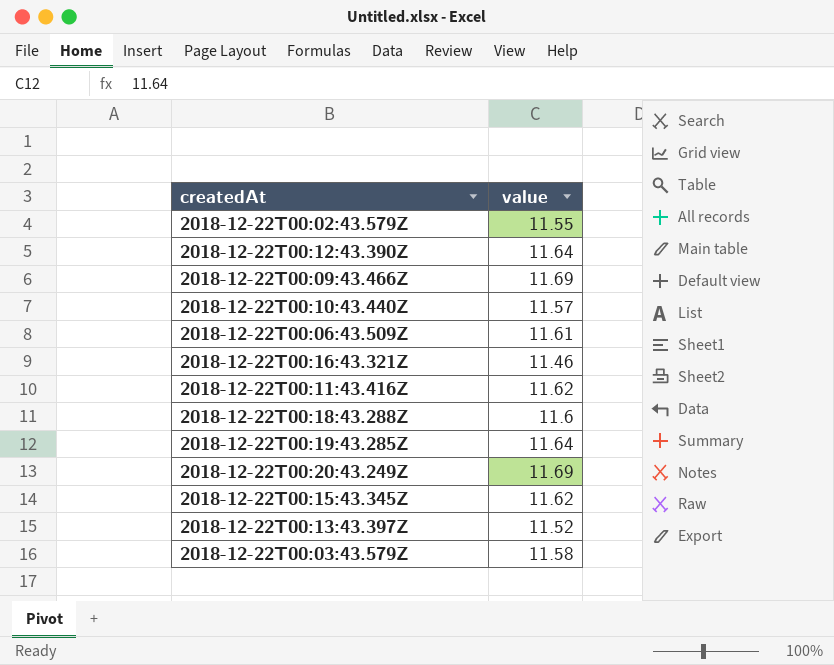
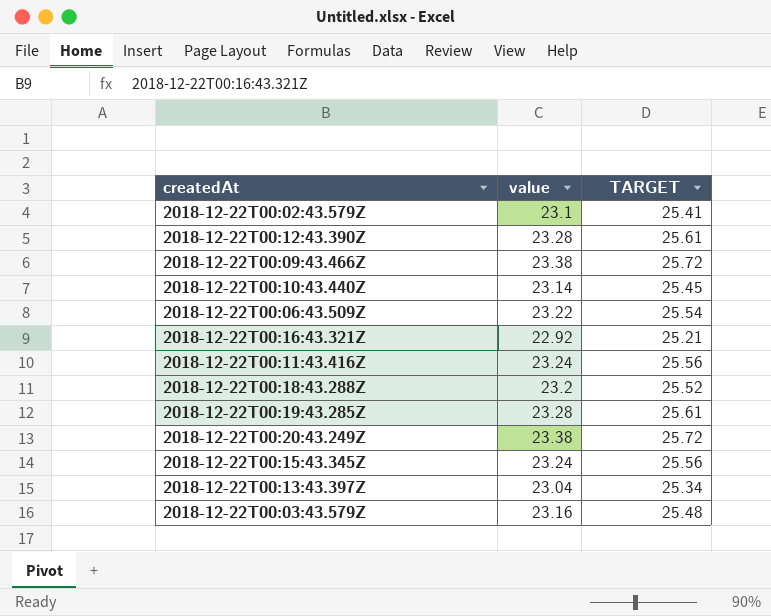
column TARGET | formula: none -> [value] * 1.1
2018-12-22T00:02:43.579Z | value: 11.55 -> 23.1
2018-12-22T00:12:43.390Z | value: 11.64 -> 23.28
2018-12-22T00:09:43.466Z | value: 11.69 -> 23.38
2018-12-22T00:10:43.440Z | value: 11.57 -> 23.14
2018-12-22T00:06:43.509Z | value: 11.61 -> 23.22
2018-12-22T00:16:43.321Z | value: 11.46 -> 22.92
2018-12-22T00:11:43.416Z | value: 11.62 -> 23.24
2018-12-22T00:18:43.288Z | value: 11.6 -> 23.2
2018-12-22T00:19:43.285Z | value: 11.64 -> 23.28
2018-12-22T00:20:43.249Z | value: 11.69 -> 23.38
2018-12-22T00:15:43.345Z | value: 11.62 -> 23.24
2018-12-22T00:13:43.397Z | value: 11.52 -> 23.04
2018-12-22T00:03:43.579Z | value: 11.58 -> 23.16

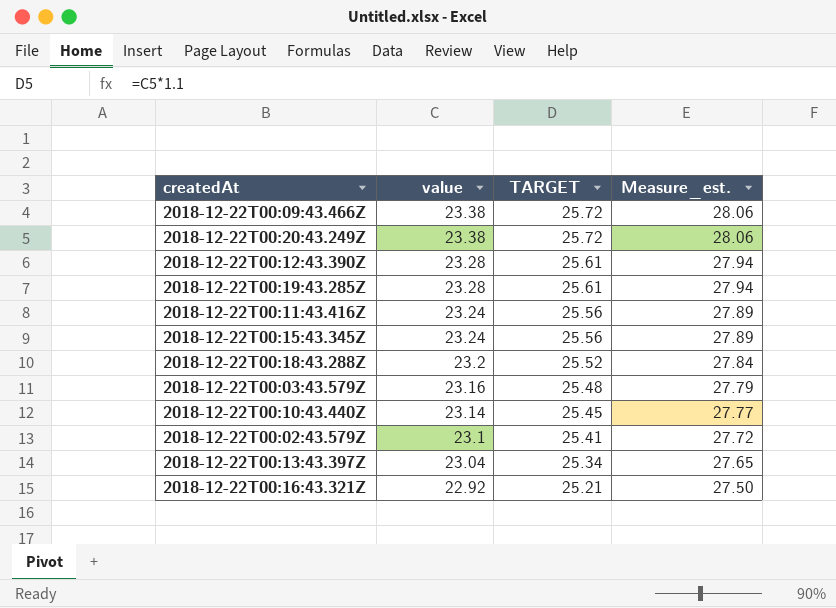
row order: none -> value descending
column Measure_est. | formula: none -> [value] * 1.2
row 2018-12-22T00:06:43.509Z: 23.22 | 25.54 -> none

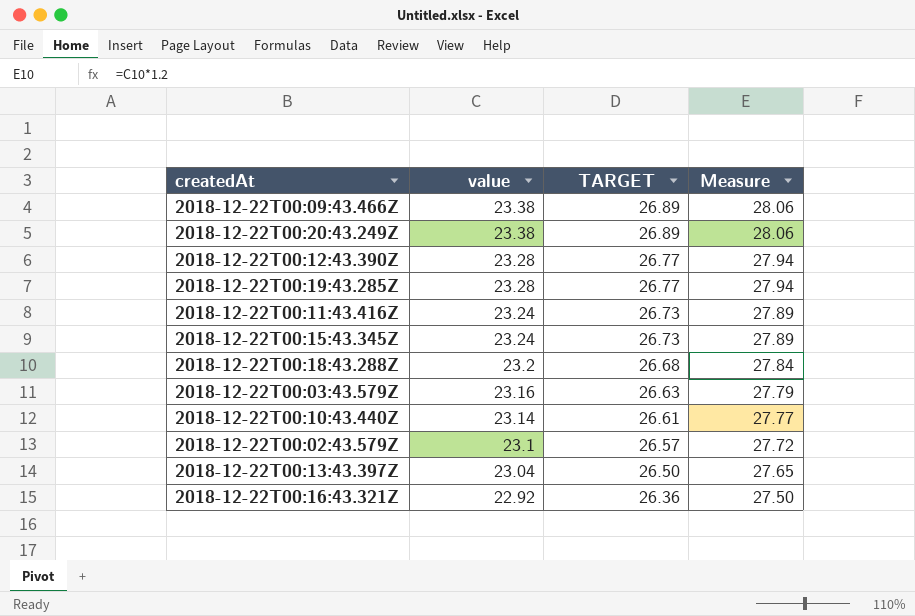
column TARGET | formula: [value] * 1.1 -> [value] * 1.15
column name: Measure_est. -> Measure

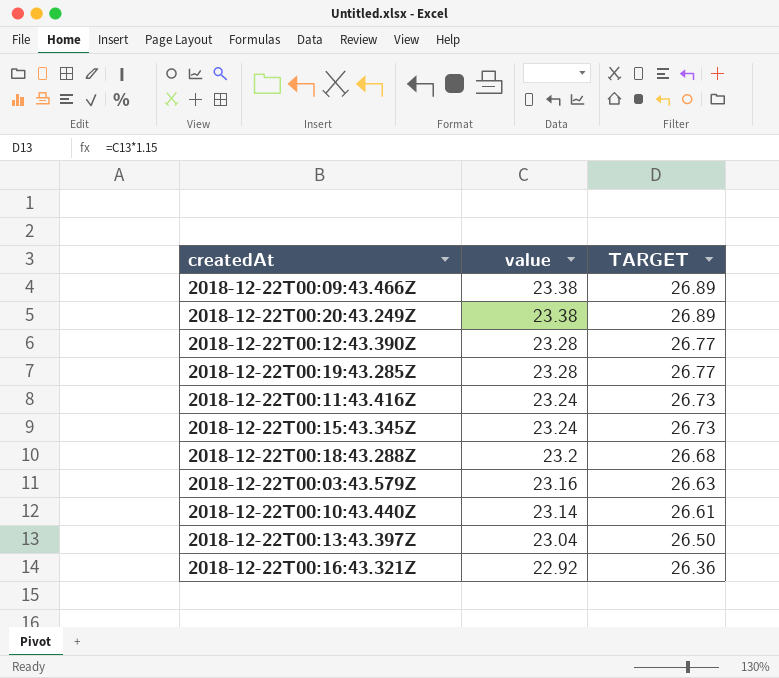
column Measure | formula: [value] * 1.2 -> none
row 2018-12-22T00:02:43.579Z: 23.1 | 26.57 | 27.72 -> none

